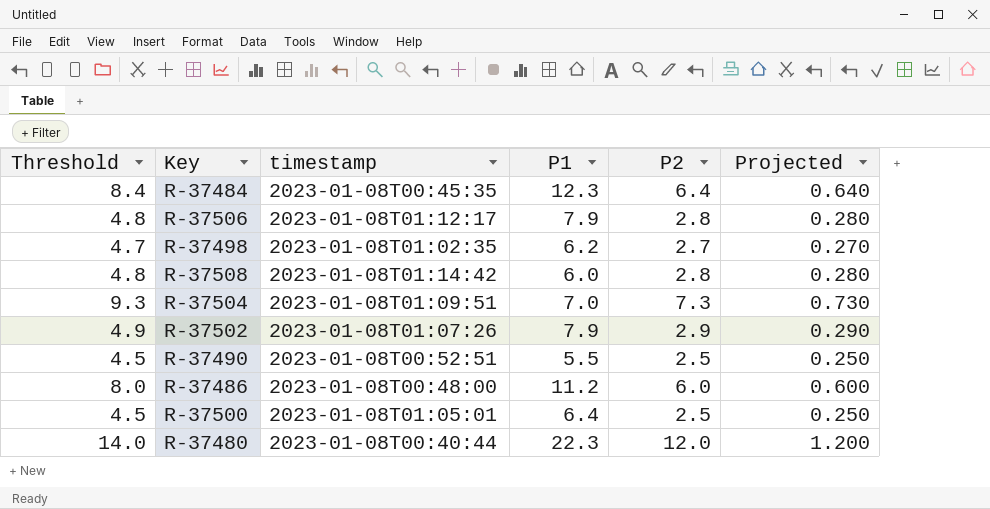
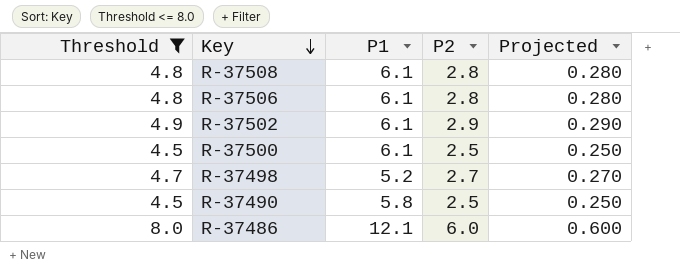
filter: none -> Threshold <= 8.0
row order: none -> Key descending
column timestamp | position: 3 -> none
R-37508 | P1: 6.0 -> 6.1
R-37506 | P1: 7.9 -> 6.1
R-37502 | P1: 7.9 -> 6.1
R-37500 | P1: 6.4 -> 6.1
R-37498 | P1: 6.2 -> 5.2
R-37490 | P1: 5.5 -> 5.8
R-37486 | P1: 11.2 -> 12.1

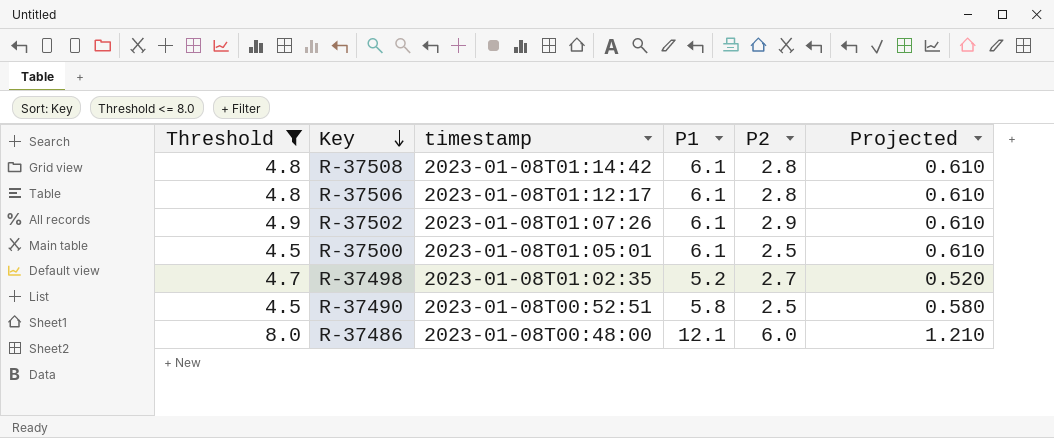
column timestamp | position: none -> 3
column Projected | formula: [P2] * 0.1 -> [P1] * 0.1

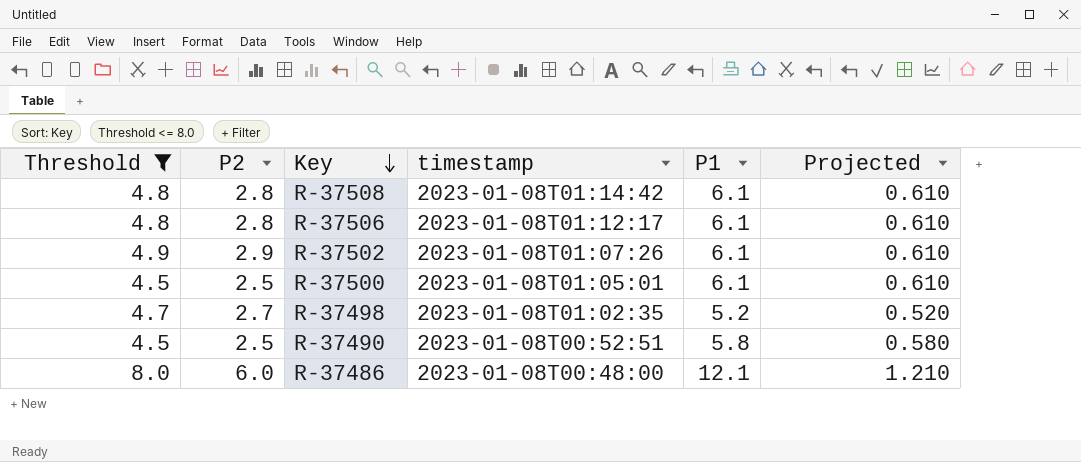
column P2 | position: 5 -> 2

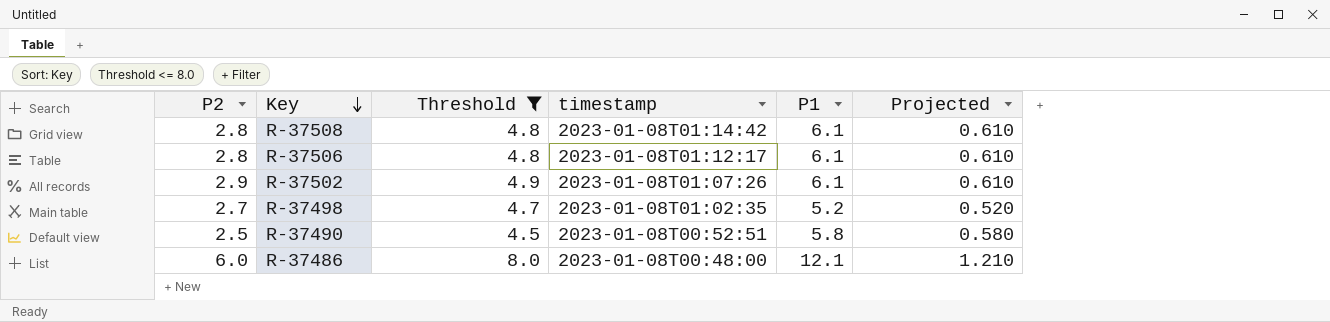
column Threshold | position: 1 -> 3
row R-37500: 4.5 | 2.5 | 2023-01-08T01:05:01 | 6.1 | 0.610 -> none

